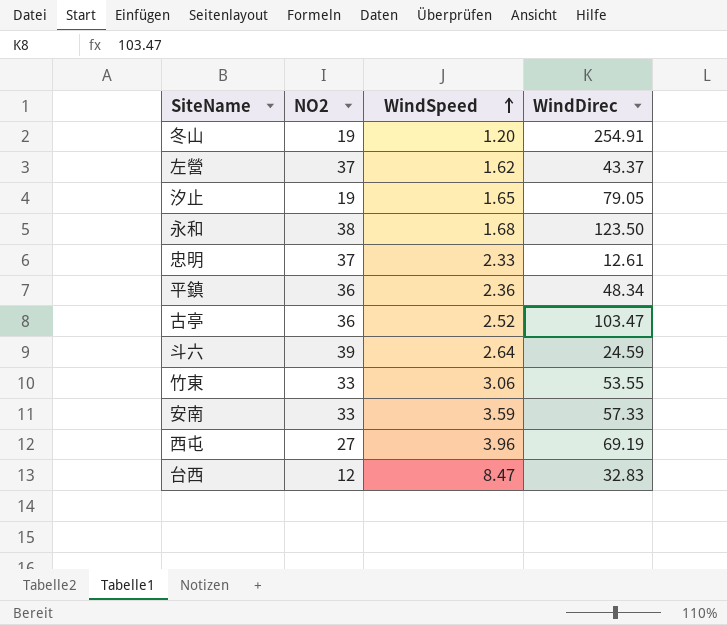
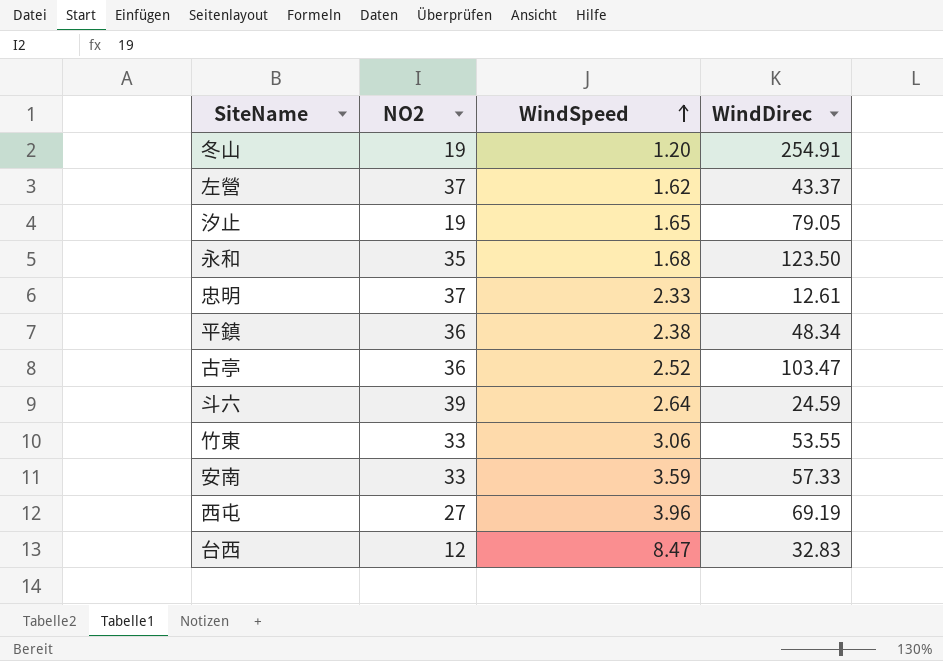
永和 | NO2: 38 -> 35
平鎮 | WindSpeed: 2.36 -> 2.38

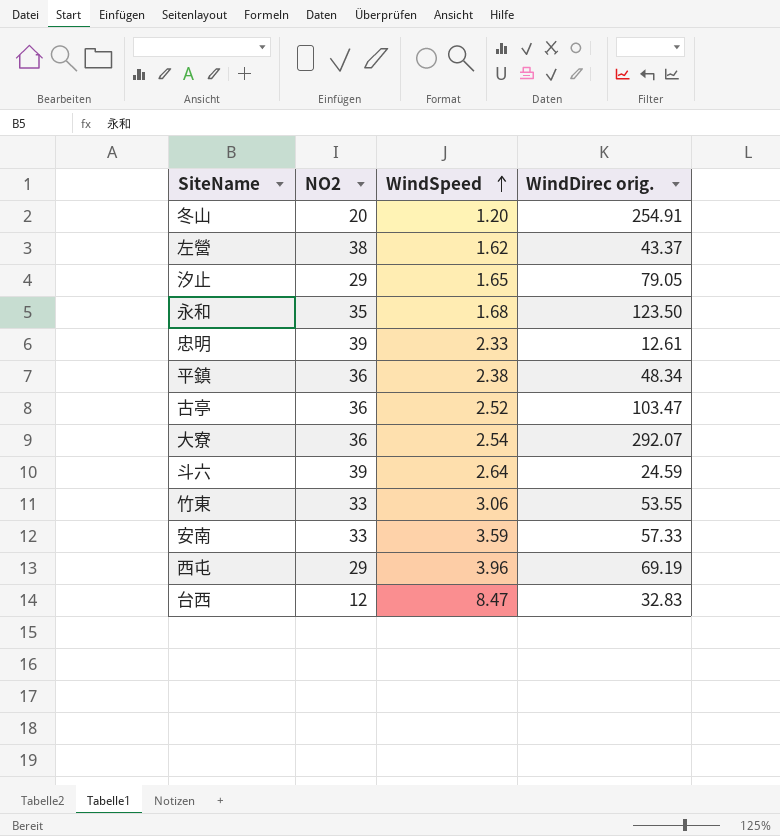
column name: WindDirec -> WindDirec orig.
冬山 | NO2: 19 -> 20
左營 | NO2: 37 -> 38
汐止 | NO2: 19 -> 29
忠明 | NO2: 37 -> 39
row 大寮: none -> 36 | 2.54 | 292.07
西屯 | NO2: 27 -> 29

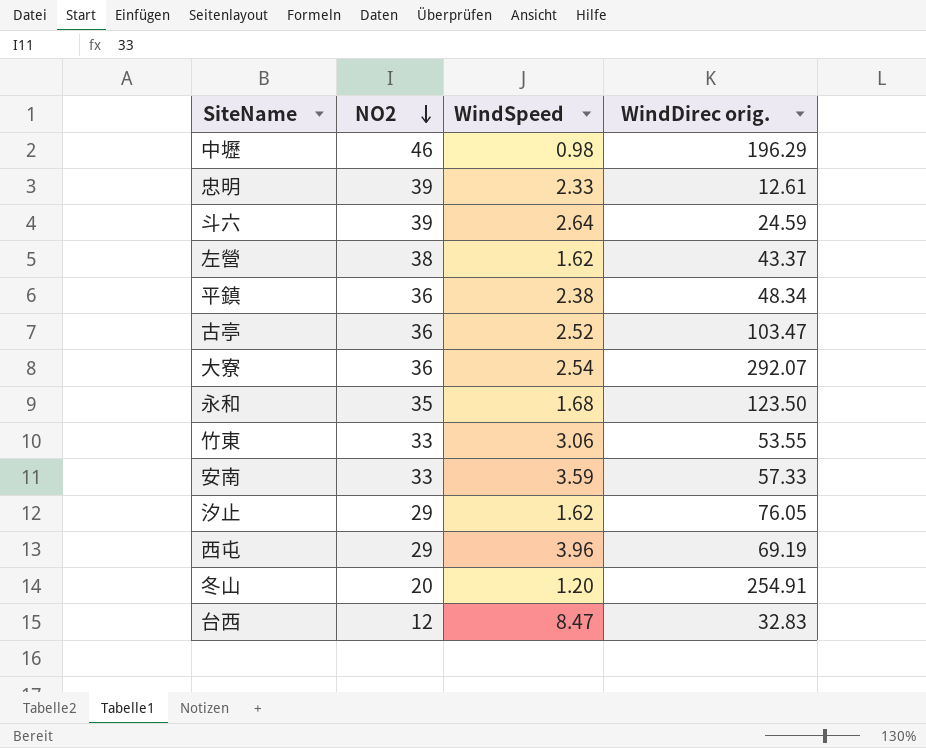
row order: WindSpeed ascending -> NO2 descending
row 中壢: none -> 46 | 0.98 | 196.29
汐止 | WindSpeed: 1.65 -> 1.62
汐止 | WindDirec orig.: 79.05 -> 76.05

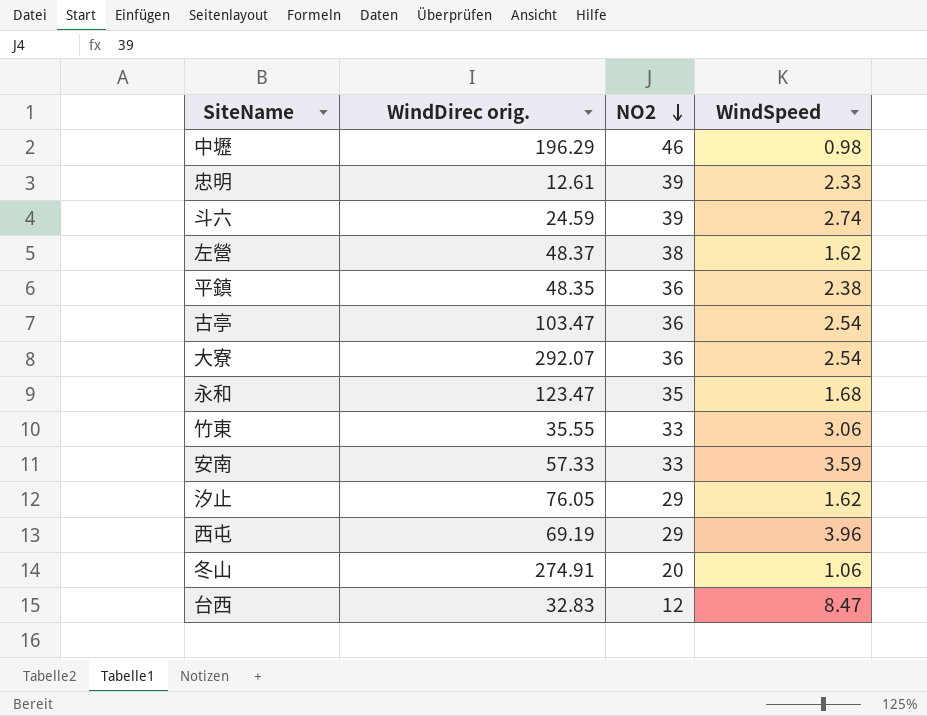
column WindDirec orig. | position: 4 -> 2
斗六 | WindSpeed: 2.64 -> 2.74
左營 | WindDirec orig.: 43.37 -> 48.37
平鎮 | WindDirec orig.: 48.34 -> 48.35
古亭 | WindSpeed: 2.52 -> 2.54
永和 | WindDirec orig.: 123.50 -> 123.47
竹東 | WindDirec orig.: 53.55 -> 35.55
冬山 | WindDirec orig.: 254.91 -> 274.91
冬山 | WindSpeed: 1.20 -> 1.06

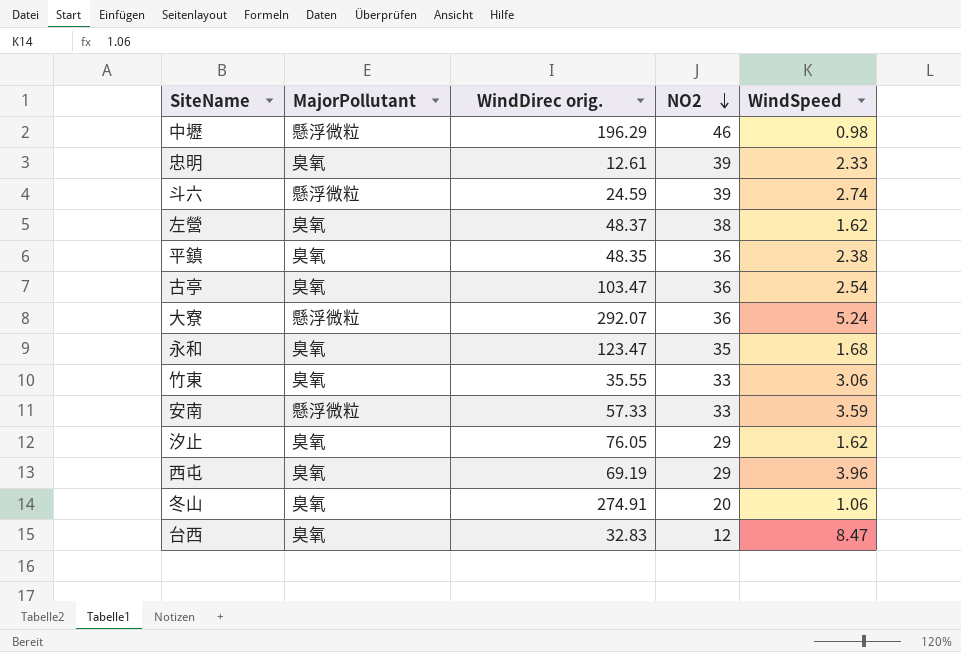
column MajorPollutant | position: none -> 2
大寮 | WindSpeed: 2.54 -> 5.24

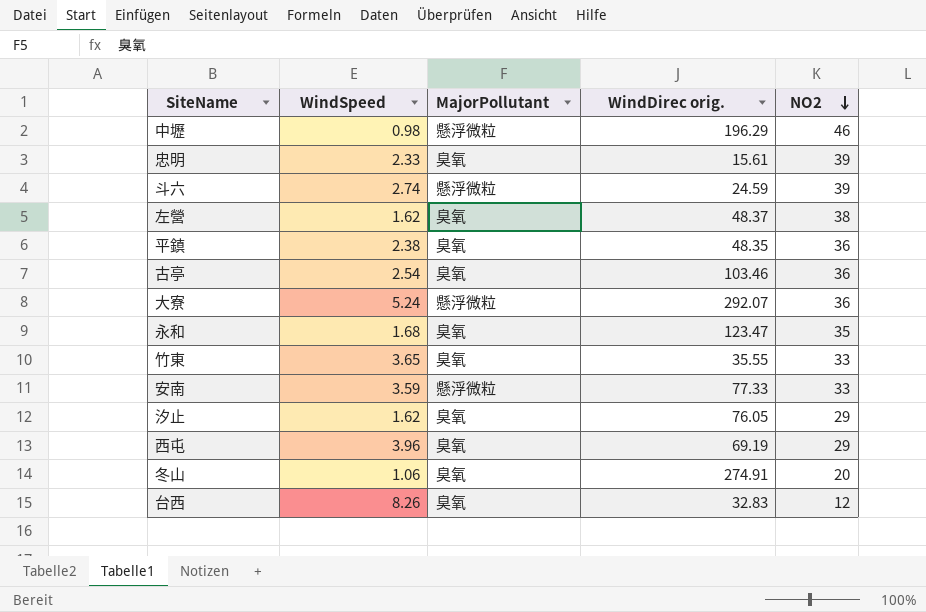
column WindSpeed | position: 5 -> 2
忠明 | WindDirec orig.: 12.61 -> 15.61
古亭 | WindDirec orig.: 103.47 -> 103.46
竹東 | WindSpeed: 3.06 -> 3.65
安南 | WindDirec orig.: 57.33 -> 77.33
台西 | WindSpeed: 8.47 -> 8.26

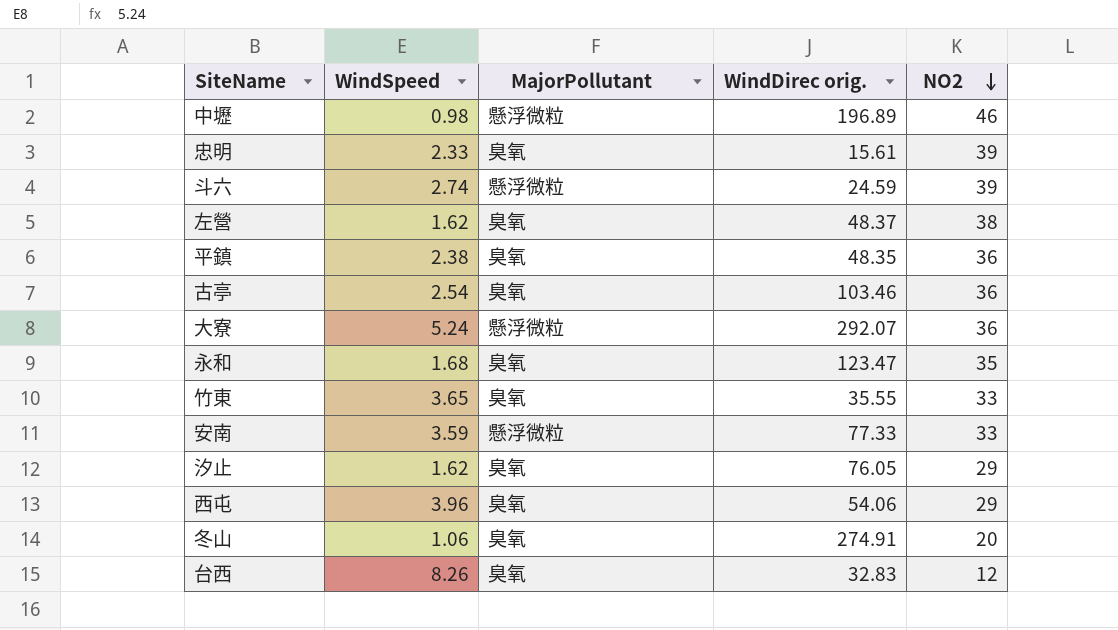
中壢 | WindDirec orig.: 196.29 -> 196.89
西屯 | WindDirec orig.: 69.19 -> 54.06

